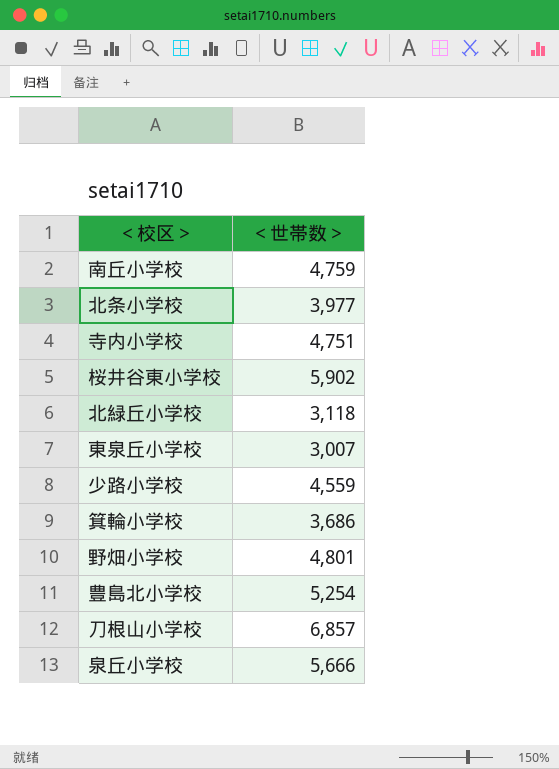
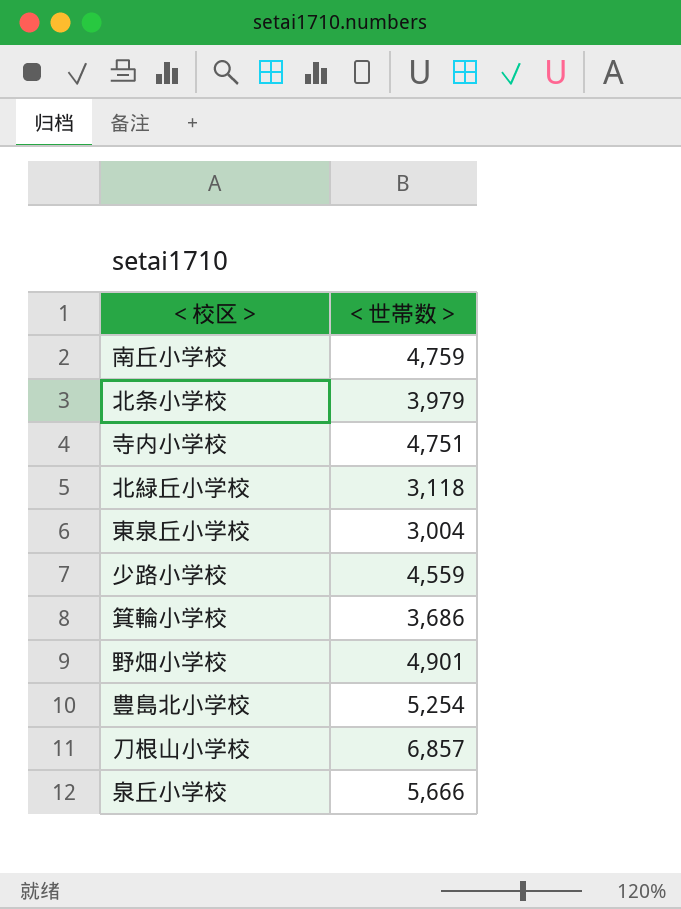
row 桜井谷東小学校: 5,902 -> none
北条小学校 | ＜世帯数＞: 3,977 -> 3,979
東泉丘小学校 | ＜世帯数＞: 3,007 -> 3,004
野畑小学校 | ＜世帯数＞: 4,801 -> 4,901

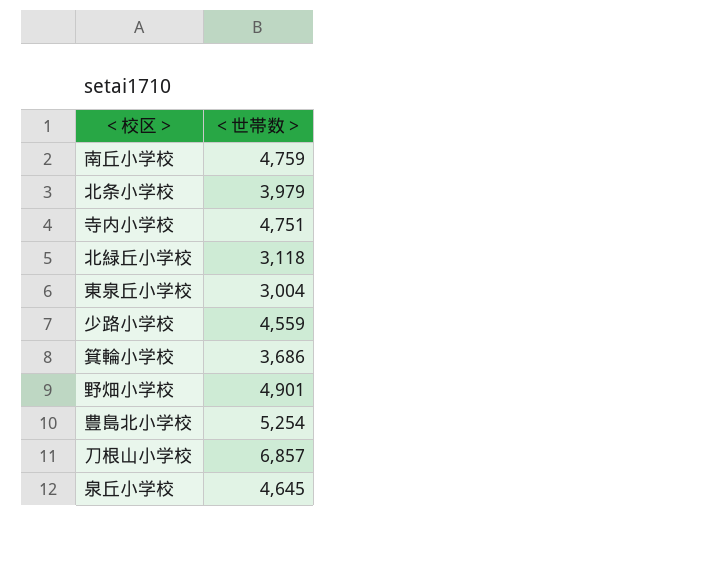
泉丘小学校 | ＜世帯数＞: 5,666 -> 4,645

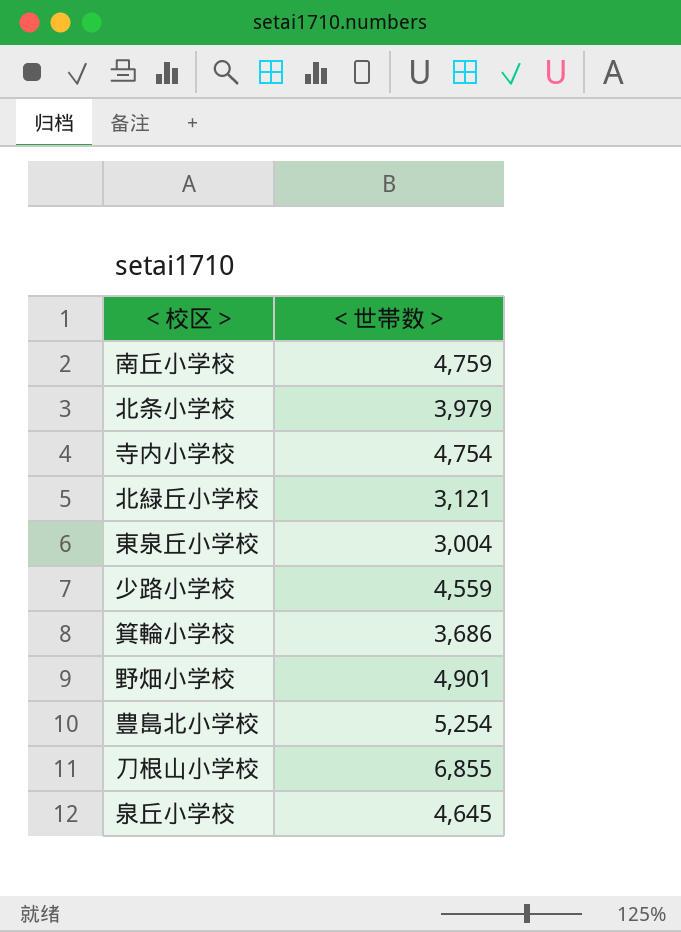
寺内小学校 | ＜世帯数＞: 4,751 -> 4,754
北緑丘小学校 | ＜世帯数＞: 3,118 -> 3,121
刀根山小学校 | ＜世帯数＞: 6,857 -> 6,855

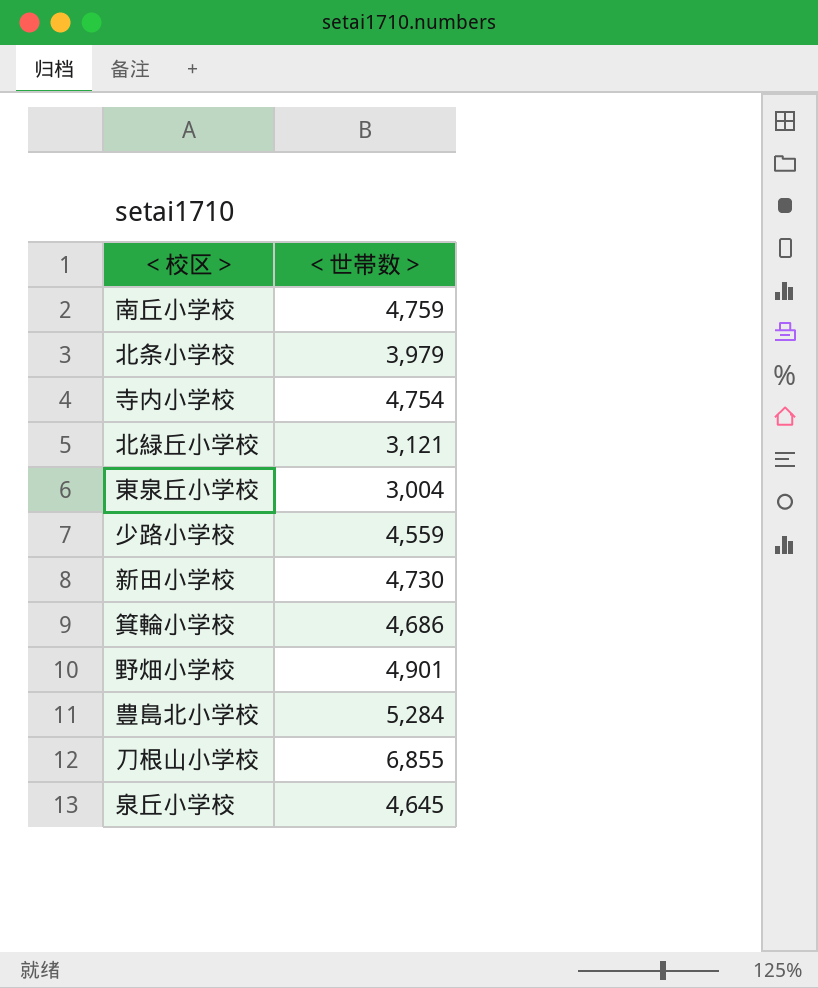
row 新田小学校: none -> 4,730
箕輪小学校 | ＜世帯数＞: 3,686 -> 4,686
豊島北小学校 | ＜世帯数＞: 5,254 -> 5,284

